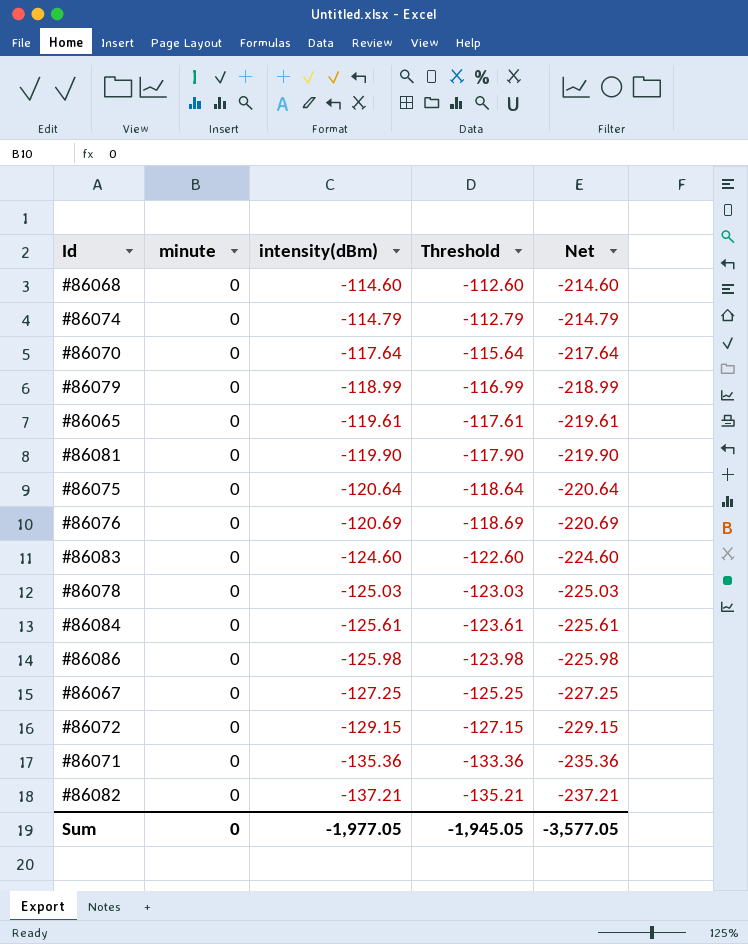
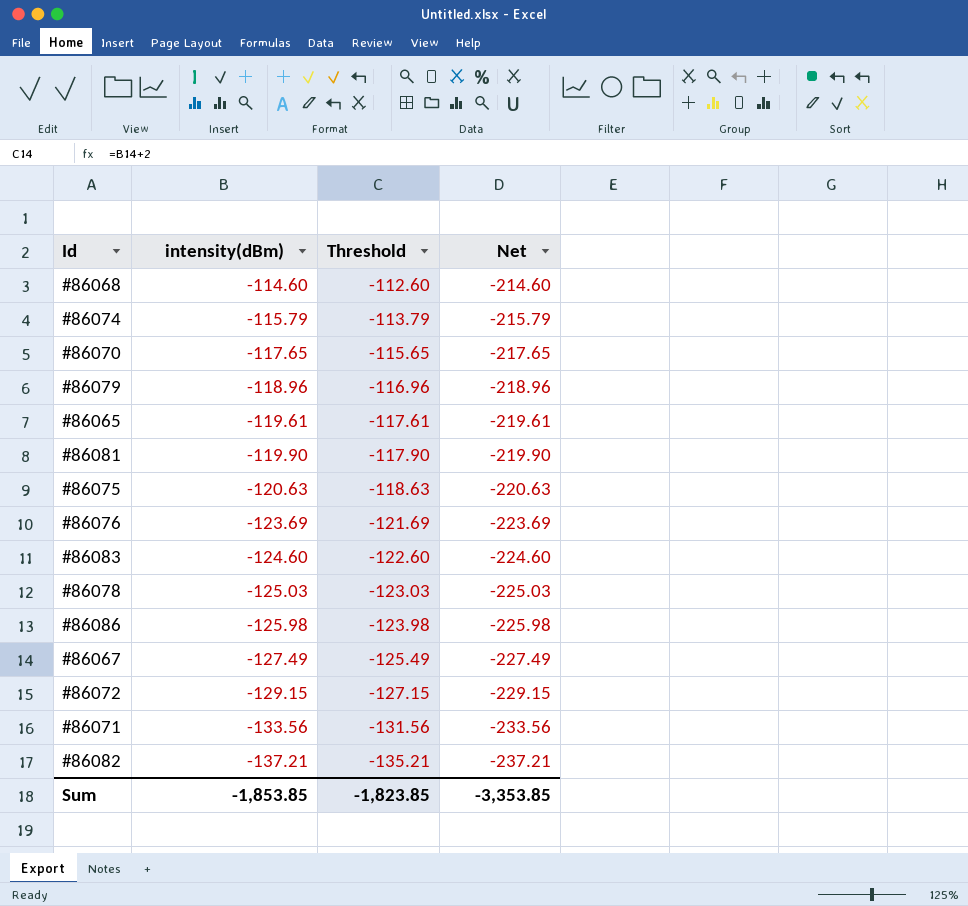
column minute | position: 2 -> none
row #86084: 0 | -125.61 | -123.61 | -225.61 -> none
#86074 | intensity(dBm): -114.79 -> -115.79
#86074 | Threshold: -112.79 -> -113.79
#86074 | Net: -214.79 -> -215.79
#86070 | intensity(dBm): -117.64 -> -117.65
#86070 | Threshold: -115.64 -> -115.65
#86070 | Net: -217.64 -> -217.65
#86079 | intensity(dBm): -118.99 -> -118.96
#86079 | Threshold: -116.99 -> -116.96
#86079 | Net: -218.99 -> -218.96
#86075 | intensity(dBm): -120.64 -> -120.63
#86075 | Threshold: -118.64 -> -118.63
#86075 | Net: -220.64 -> -220.63
#86076 | intensity(dBm): -120.69 -> -123.69
#86076 | Threshold: -118.69 -> -121.69
#86076 | Net: -220.69 -> -223.69
#86067 | intensity(dBm): -127.25 -> -127.49
#86067 | Threshold: -125.25 -> -125.49
#86067 | Net: -227.25 -> -227.49
#86071 | intensity(dBm): -135.36 -> -133.56
#86071 | Threshold: -133.36 -> -131.56
#86071 | Net: -235.36 -> -233.56
Sum | intensity(dBm): -1,977.05 -> -1,853.85
Sum | Threshold: -1,945.05 -> -1,823.85
Sum | Net: -3,577.05 -> -3,353.85

